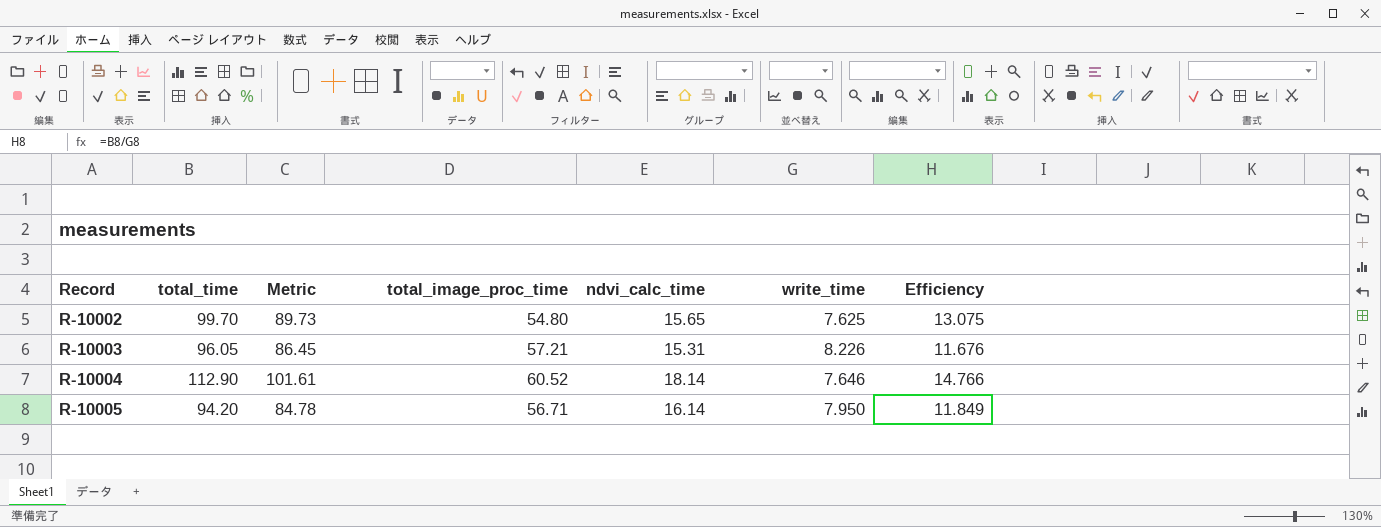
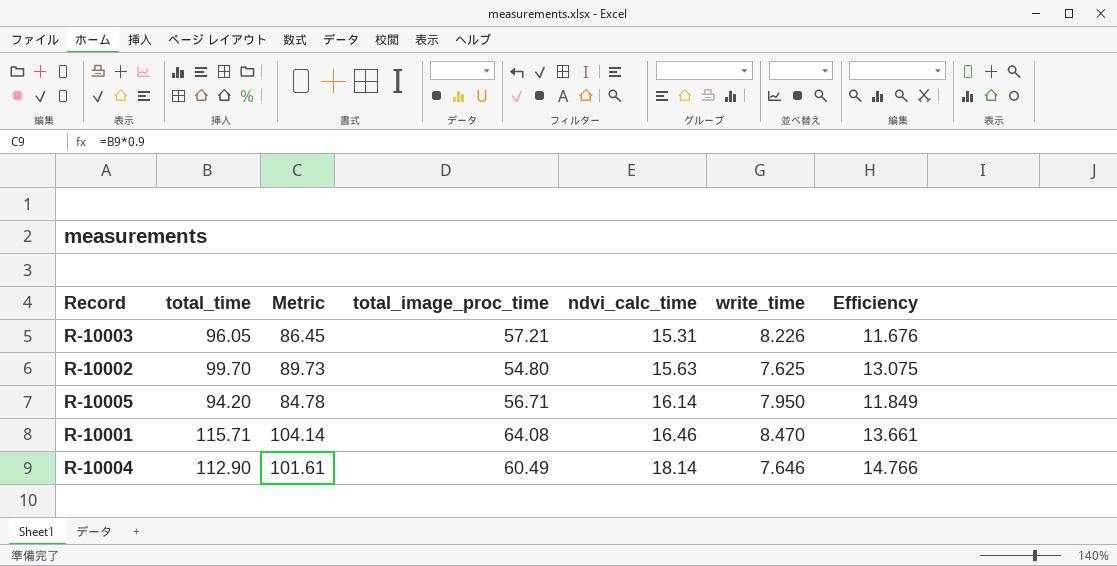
row order: Record ascending -> ndvi_calc_time ascending
R-10002 | ndvi_calc_time: 15.65 -> 15.63
row R-10001: none -> 115.71 | 104.14 | 64.08 | 16.46 | 8.470 | 13.661
R-10004 | total_image_proc_time: 60.52 -> 60.49

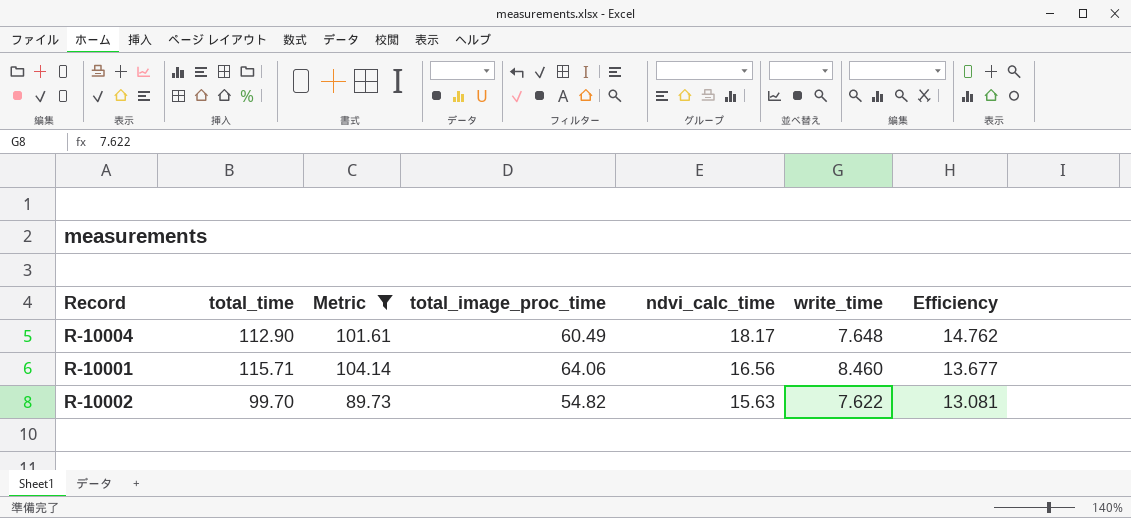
filter: none -> Metric >= 89.73
row order: ndvi_calc_time ascending -> ndvi_calc_time descending
R-10004 | ndvi_calc_time: 18.14 -> 18.17
R-10004 | write_time: 7.646 -> 7.648
R-10004 | Efficiency: 14.766 -> 14.762
R-10001 | total_image_proc_time: 64.08 -> 64.06
R-10001 | ndvi_calc_time: 16.46 -> 16.56
R-10001 | write_time: 8.470 -> 8.460
R-10001 | Efficiency: 13.661 -> 13.677
R-10002 | total_image_proc_time: 54.80 -> 54.82
R-10002 | write_time: 7.625 -> 7.622
R-10002 | Efficiency: 13.075 -> 13.081

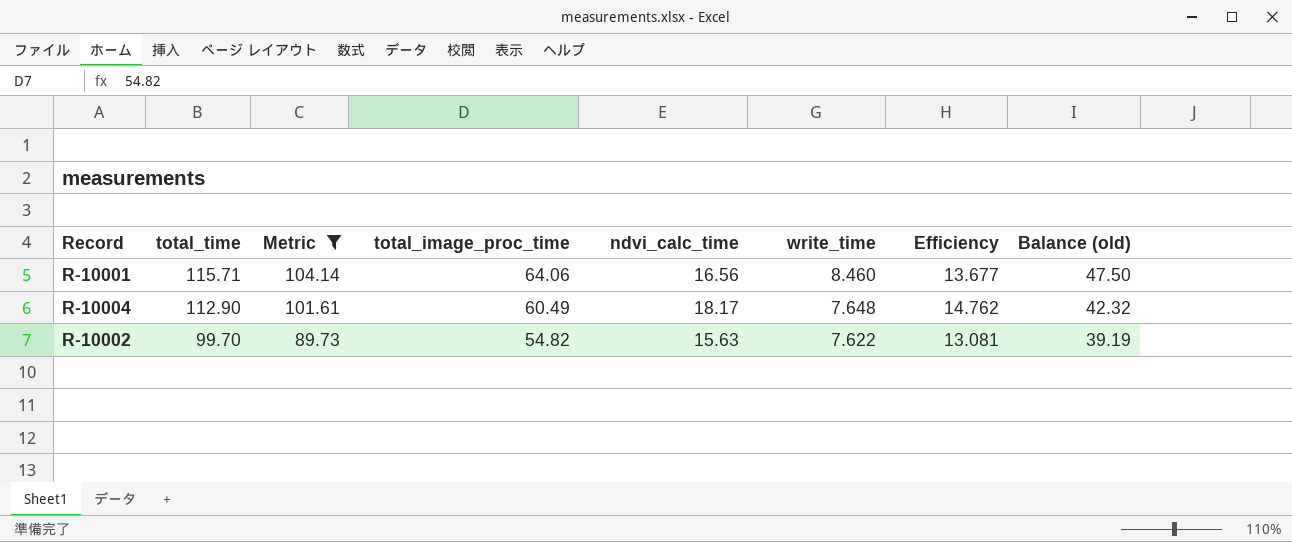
row order: ndvi_calc_time descending -> total_time descending
column Balance (old) | formula: none -> [total_image_proc_time] - [ndvi_calc_time]

